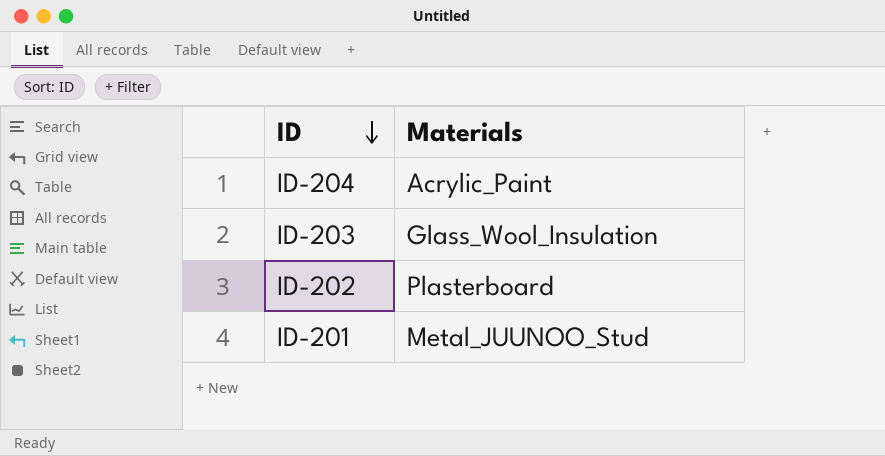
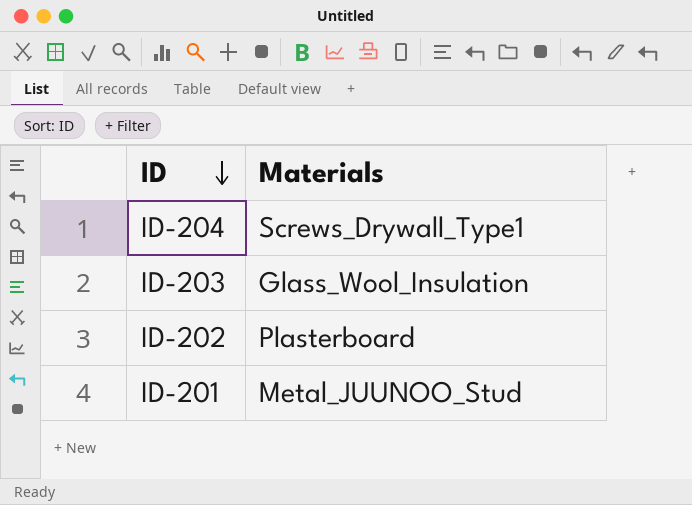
ID-204 | Materials: Acrylic_Paint -> Screws_Drywall_Type1

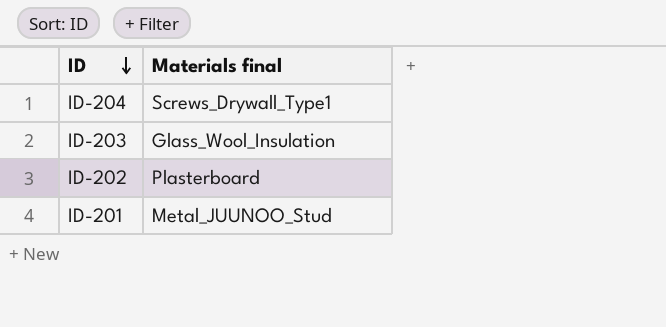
column name: Materials -> Materials final

